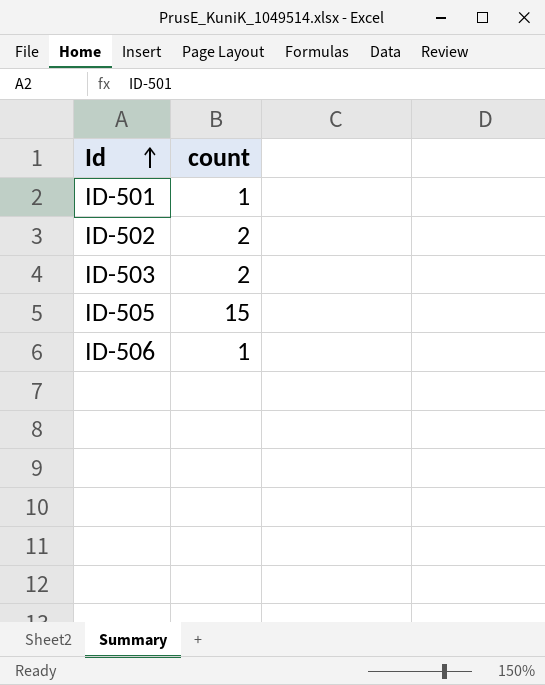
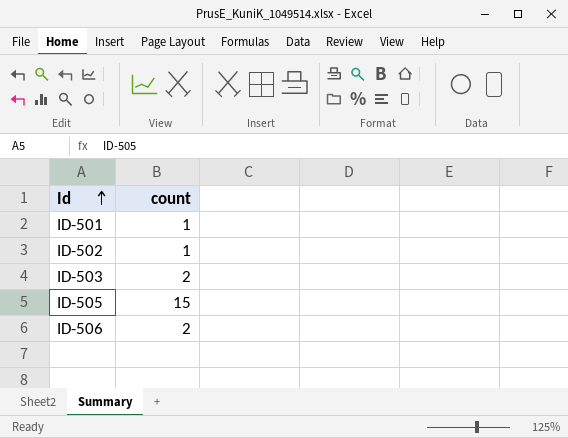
ID-502 | count: 2 -> 1
ID-506 | count: 1 -> 2

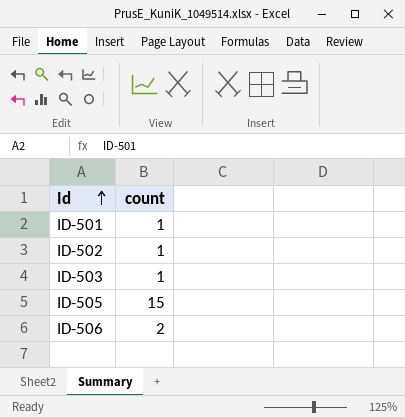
ID-503 | count: 2 -> 1

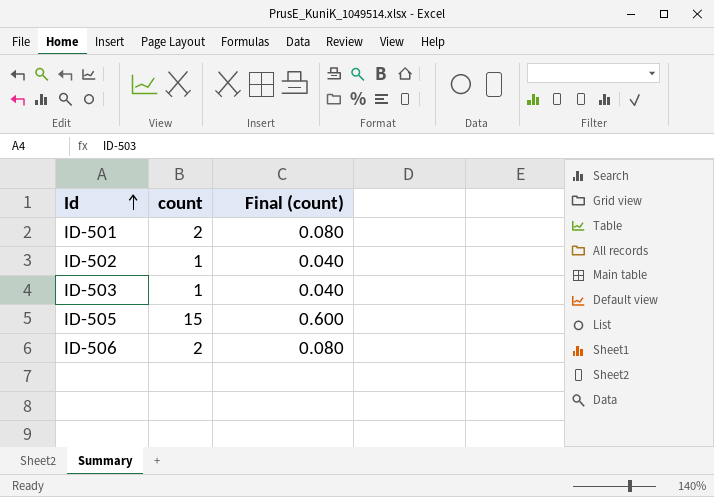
column Final (count) | formula: none -> [count] * 0.04
ID-501 | count: 1 -> 2

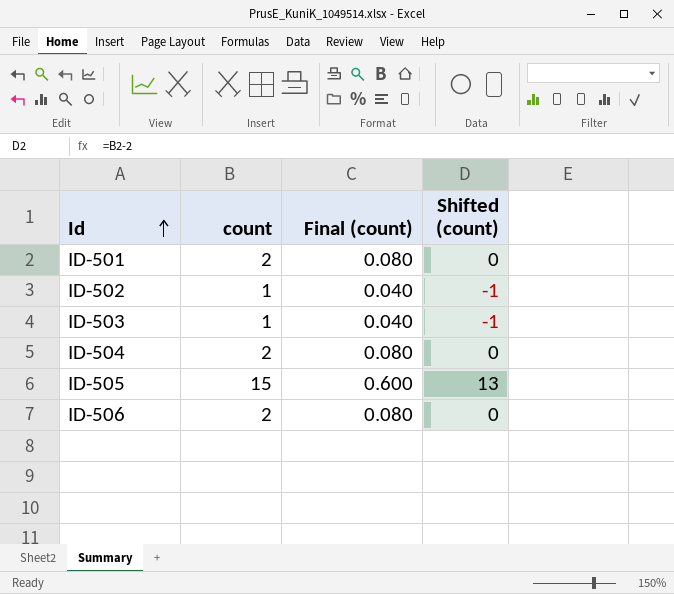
column Shifted (count) | formula: none -> [count] - 2
row ID-504: none -> 2 | 0.080 | 0

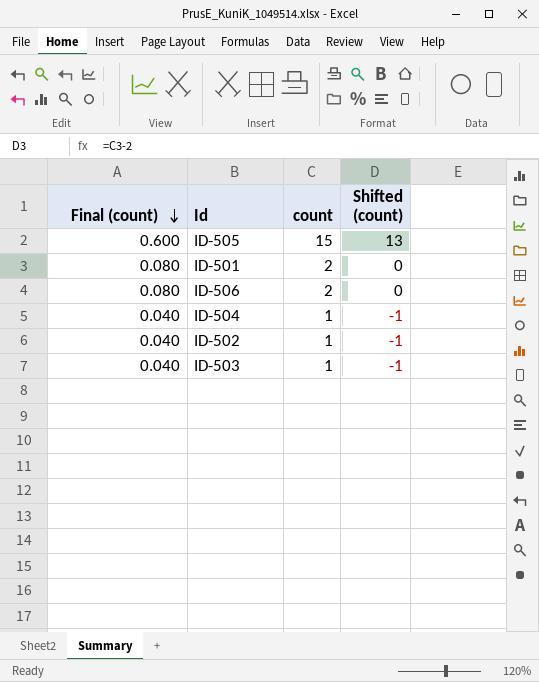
row order: Id ascending -> Final (count) descending
column Final (count) | position: 3 -> 1
ID-504 | Final (count): 0.080 -> 0.040
ID-504 | count: 2 -> 1
ID-504 | Shifted (count): 0 -> -1

